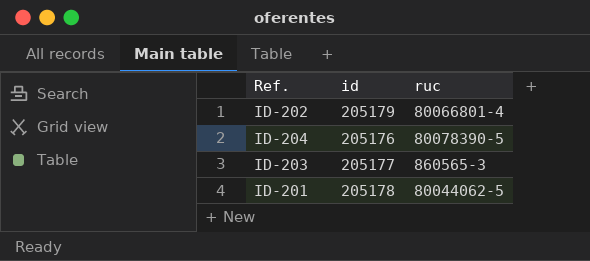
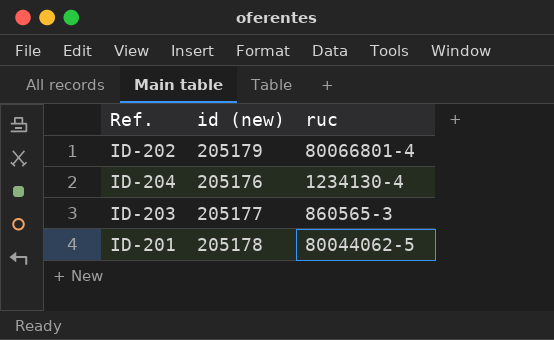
column name: id -> id (new)
ID-204 | ruc: 80078390-5 -> 1234130-4

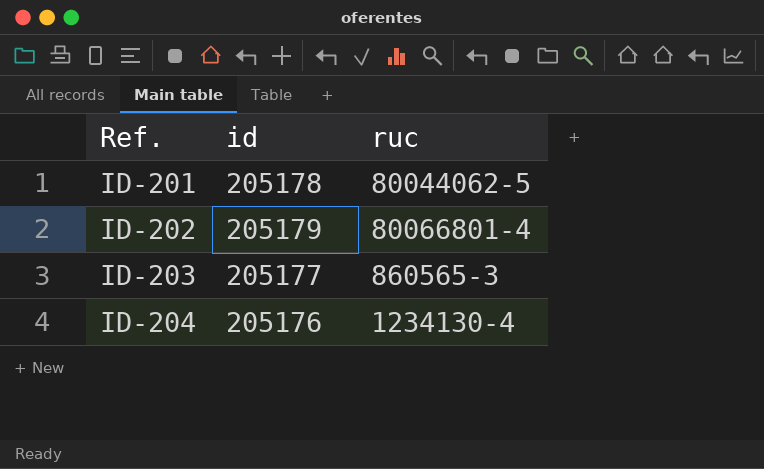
row order: none -> Ref. ascending
column name: id (new) -> id

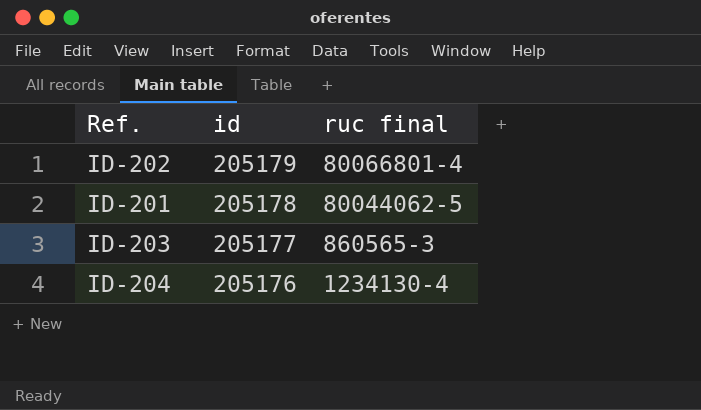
row order: Ref. ascending -> id descending
column name: ruc -> ruc final

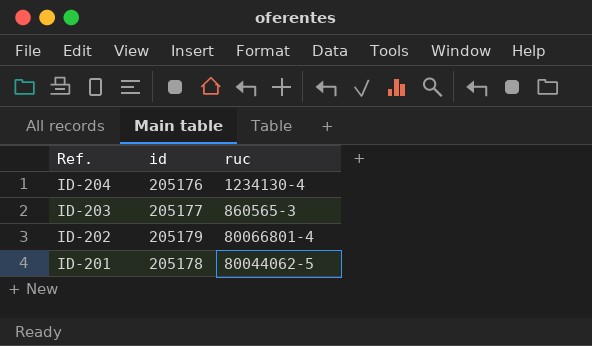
row order: id descending -> Ref. descending
column name: ruc final -> ruc

